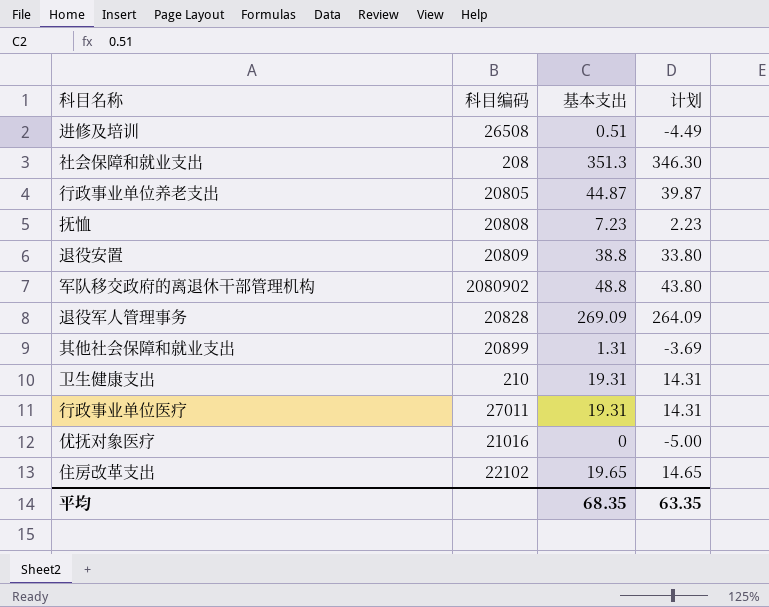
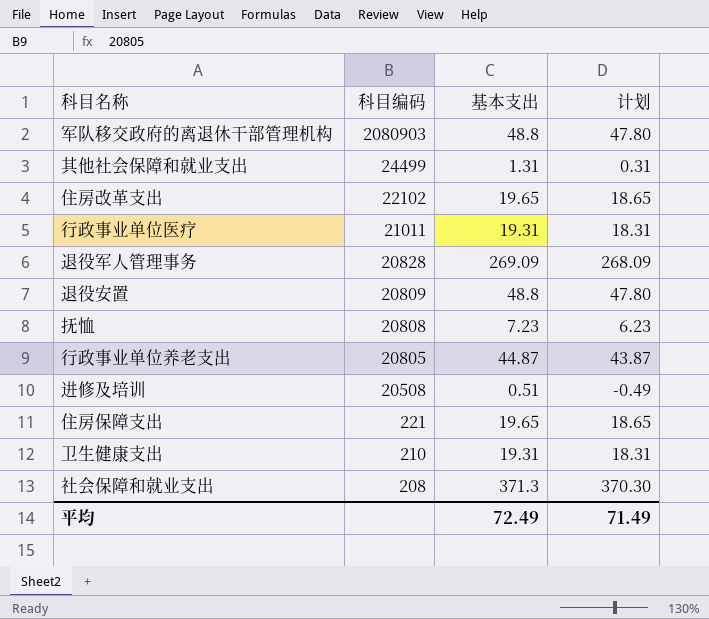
row order: none -> 科目编码 descending
column 计划 | formula: [基本支出] - 5 -> [基本支出] - 1
row 优抚对象医疗: 21016 | 0 | -5.00 -> none
军队移交政府的离退休干部管理机构 | 科目编码: 2080902 -> 2080903
其他社会保障和就业支出 | 科目编码: 20899 -> 24499
行政事业单位医疗 | 科目编码: 27011 -> 21011
退役安置 | 基本支出: 38.8 -> 48.8
进修及培训 | 科目编码: 26508 -> 20508
row 住房保障支出: none -> 221 | 19.65 | 18.65
社会保障和就业支出 | 基本支出: 351.3 -> 371.3
平均 | 基本支出: 68.35 -> 72.49
平均 | 计划: 63.35 -> 71.49

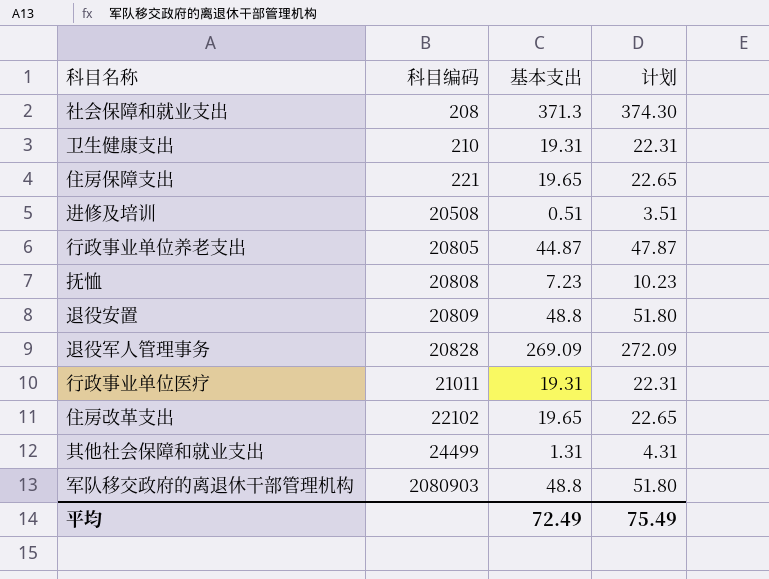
row order: 科目编码 descending -> 科目编码 ascending
column 计划 | formula: [基本支出] - 1 -> [基本支出] + 3
平均 | 计划: 71.49 -> 75.49

